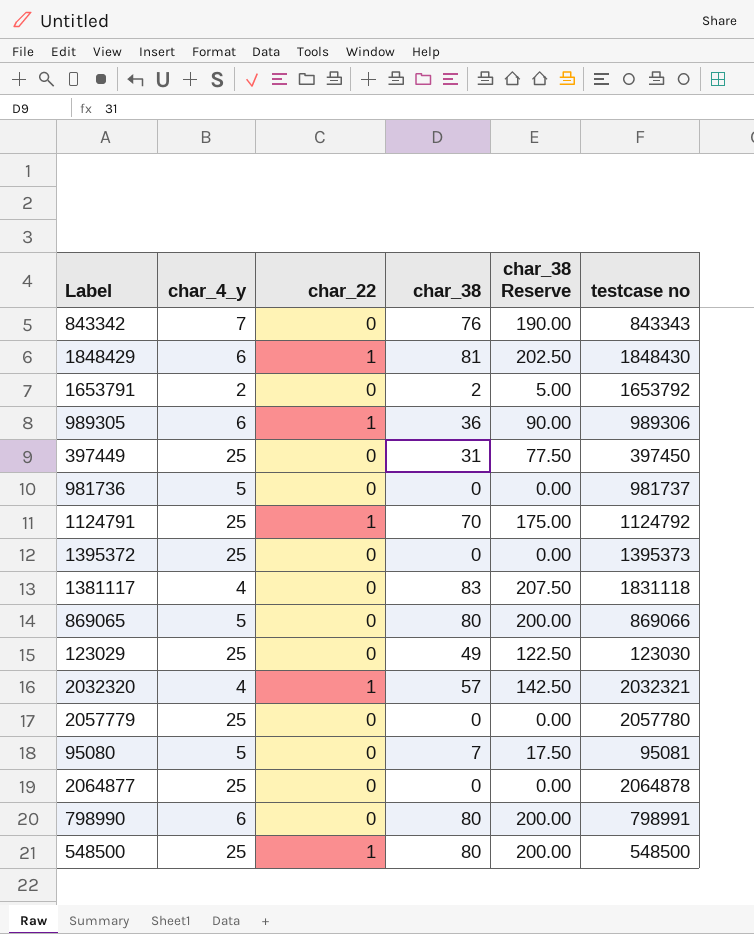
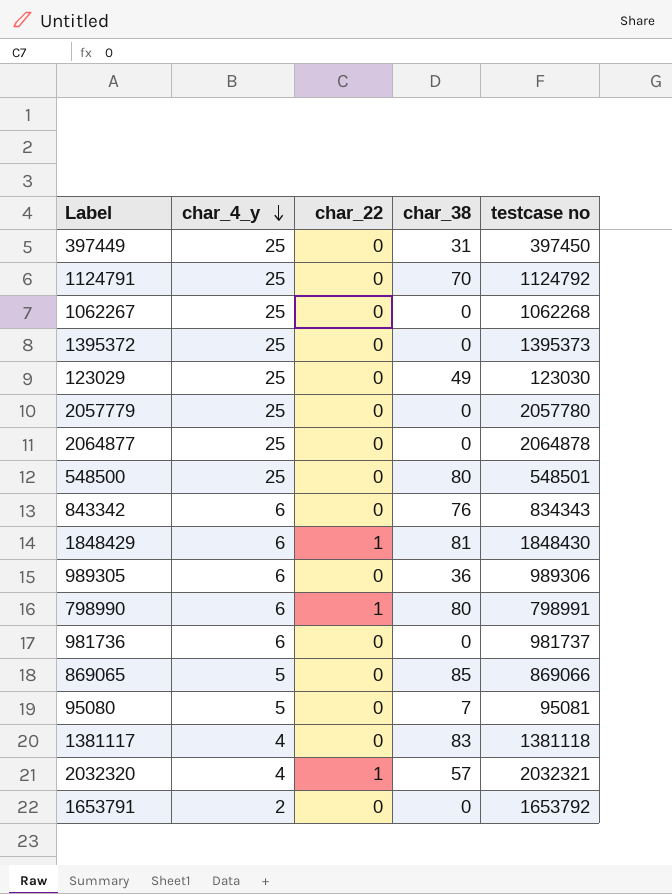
row order: none -> char_4_y descending
column char_38 Reserve | formula: [char_38] * 2.5 -> none
1124791 | char_22: 1 -> 0
row 1062267: none -> 25 | 0 | 0 | 1062268
548500 | char_22: 1 -> 0
548500 | testcase no: 548500 -> 548501
843342 | char_4_y: 7 -> 6
843342 | testcase no: 843343 -> 834343
989305 | char_22: 1 -> 0
798990 | char_22: 0 -> 1
981736 | char_4_y: 5 -> 6
869065 | char_38: 80 -> 85
1381117 | testcase no: 1831118 -> 1381118
1653791 | char_38: 2 -> 0

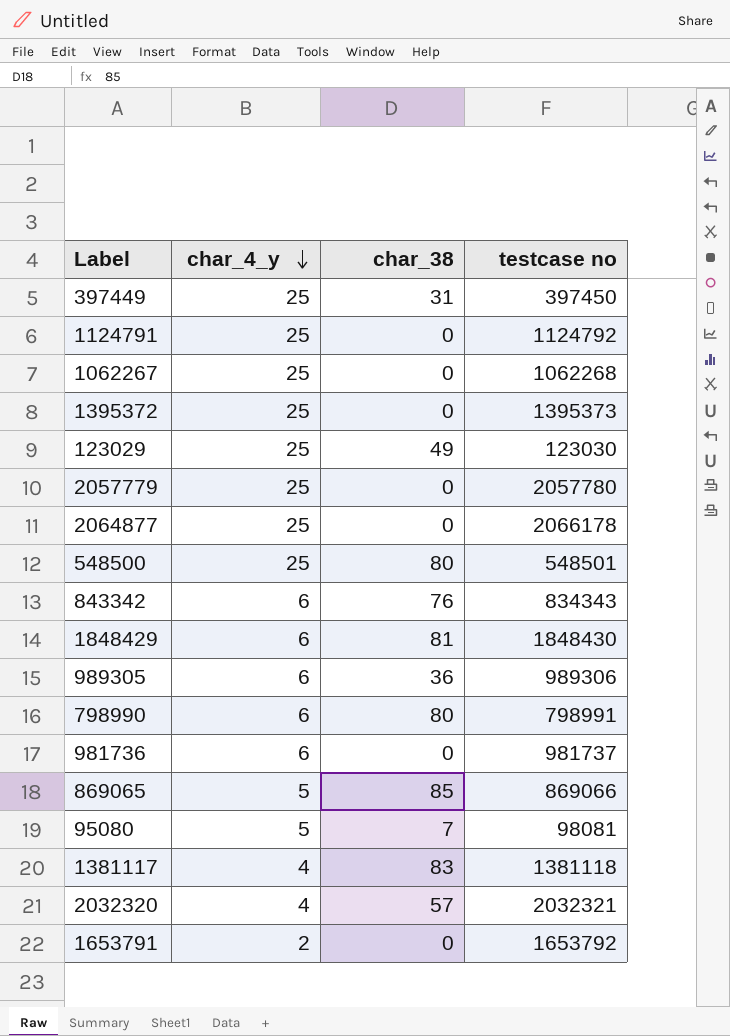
column char_22 | position: 3 -> none
1124791 | char_38: 70 -> 0
2064877 | testcase no: 2064878 -> 2066178
95080 | testcase no: 95081 -> 98081

